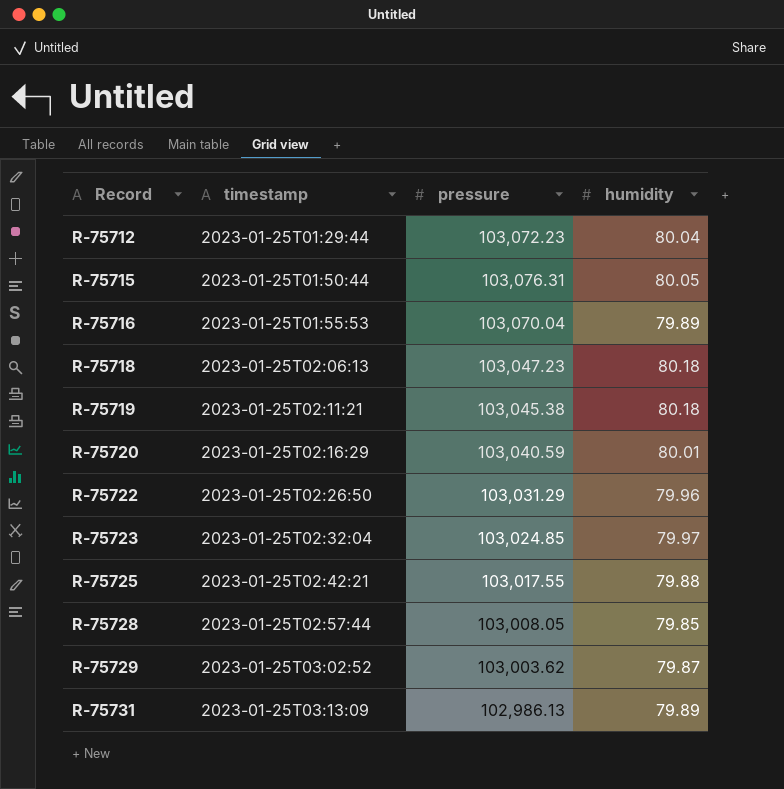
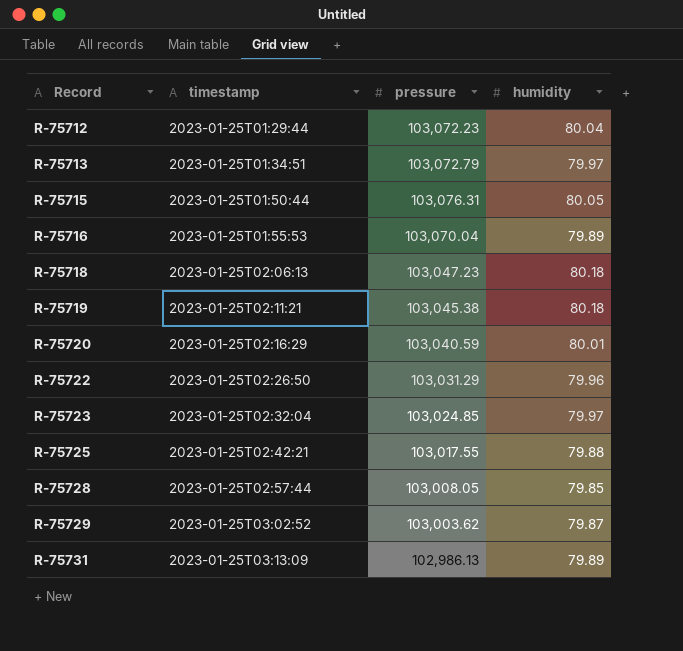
row R-75713: none -> 2023-01-25T01:34:51 | 103,072.79 | 79.97

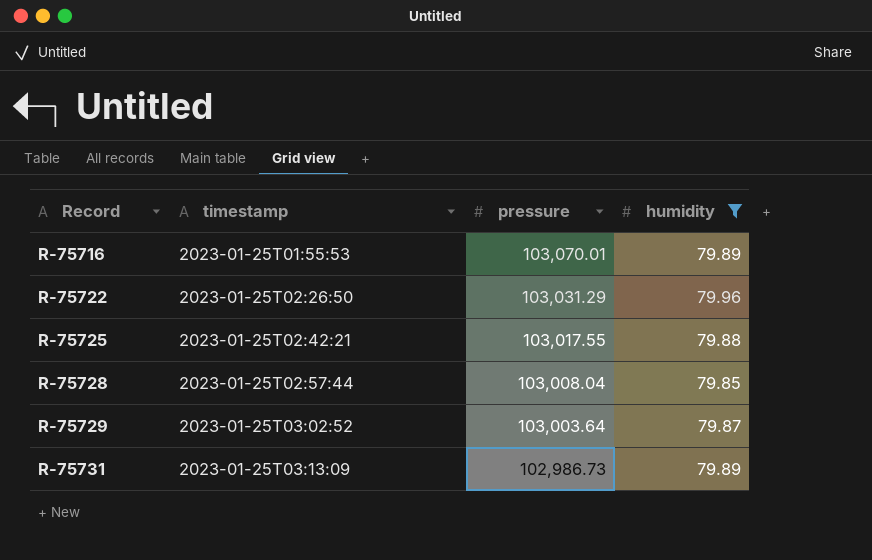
filter: none -> humidity <= 79.96
R-75716 | pressure: 103,070.04 -> 103,070.01
R-75728 | pressure: 103,008.05 -> 103,008.04
R-75729 | pressure: 103,003.62 -> 103,003.64
R-75731 | pressure: 102,986.13 -> 102,986.73

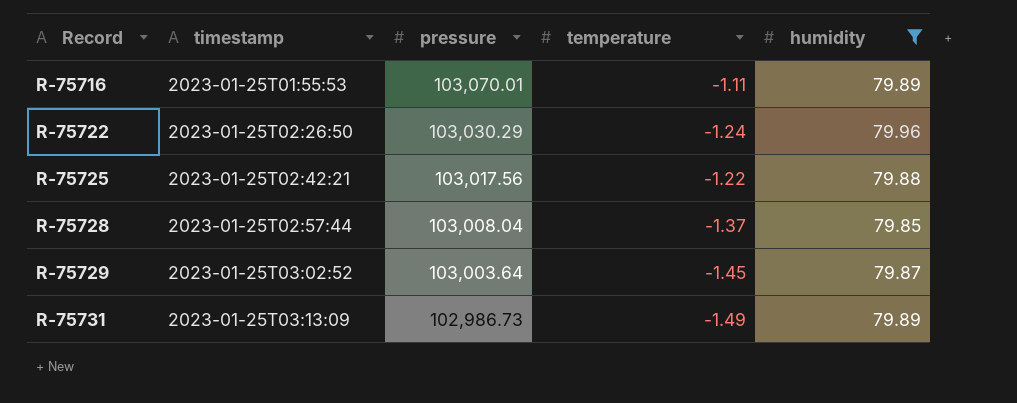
column temperature | position: none -> 4
R-75722 | pressure: 103,031.29 -> 103,030.29
R-75725 | pressure: 103,017.55 -> 103,017.56

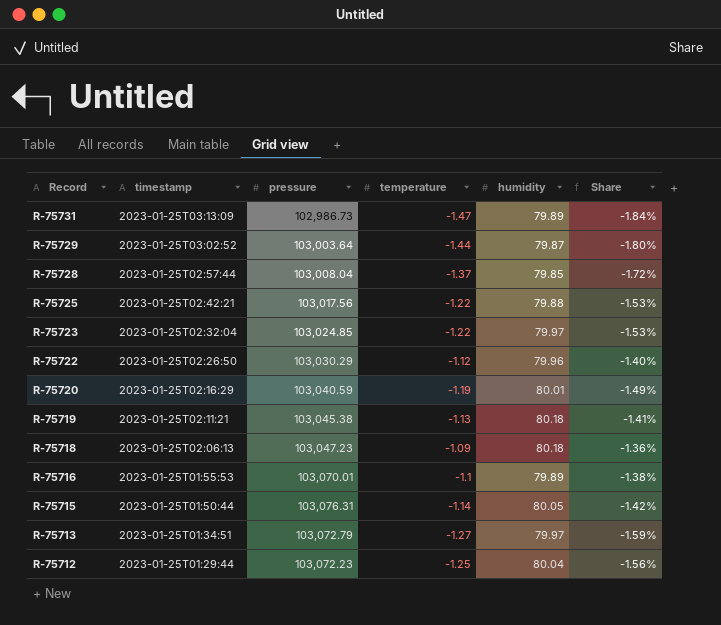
filter: humidity <= 79.96 -> none
row order: Record ascending -> Record descending
column Share | formula: none -> [temperature] / [humidity]
R-75731 | temperature: -1.49 -> -1.47
R-75729 | temperature: -1.45 -> -1.44
R-75722 | temperature: -1.24 -> -1.12
R-75716 | temperature: -1.11 -> -1.1

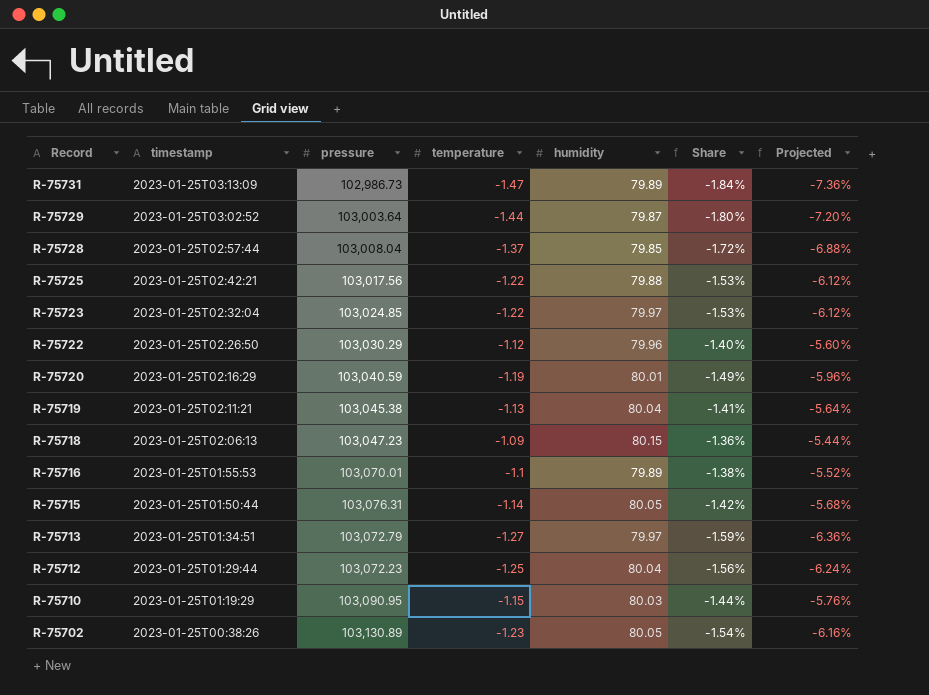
column Projected | formula: none -> [Share] * 4
R-75719 | humidity: 80.18 -> 80.04
R-75718 | humidity: 80.18 -> 80.15
row R-75710: none -> 2023-01-25T01:19:29 | 103,090.95 | -1.15 | 80.03 | -1.44% | -5.76%
row R-75702: none -> 2023-01-25T00:38:26 | 103,130.89 | -1.23 | 80.05 | -1.54% | -6.16%

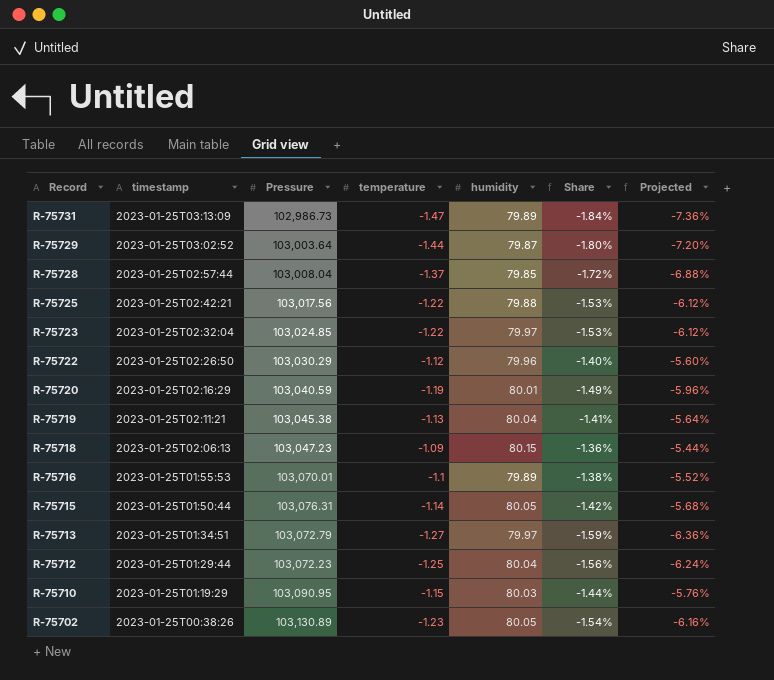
column name: pressure -> Pressure

